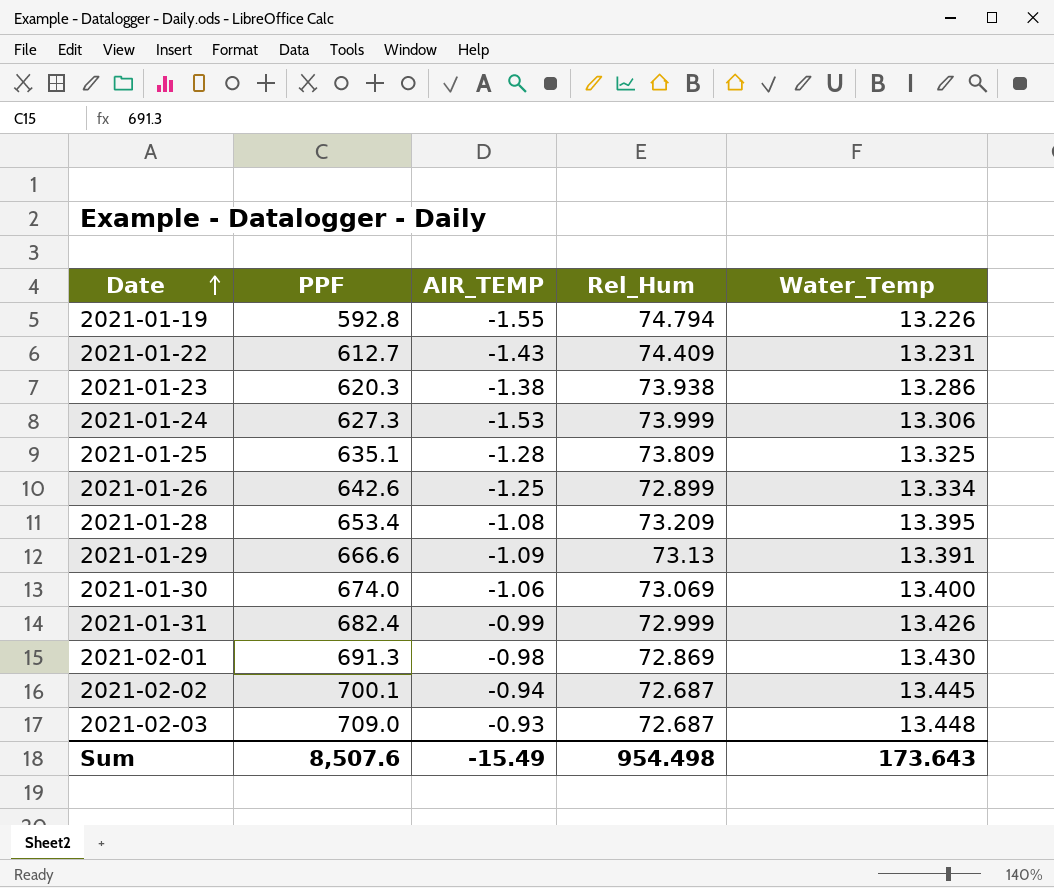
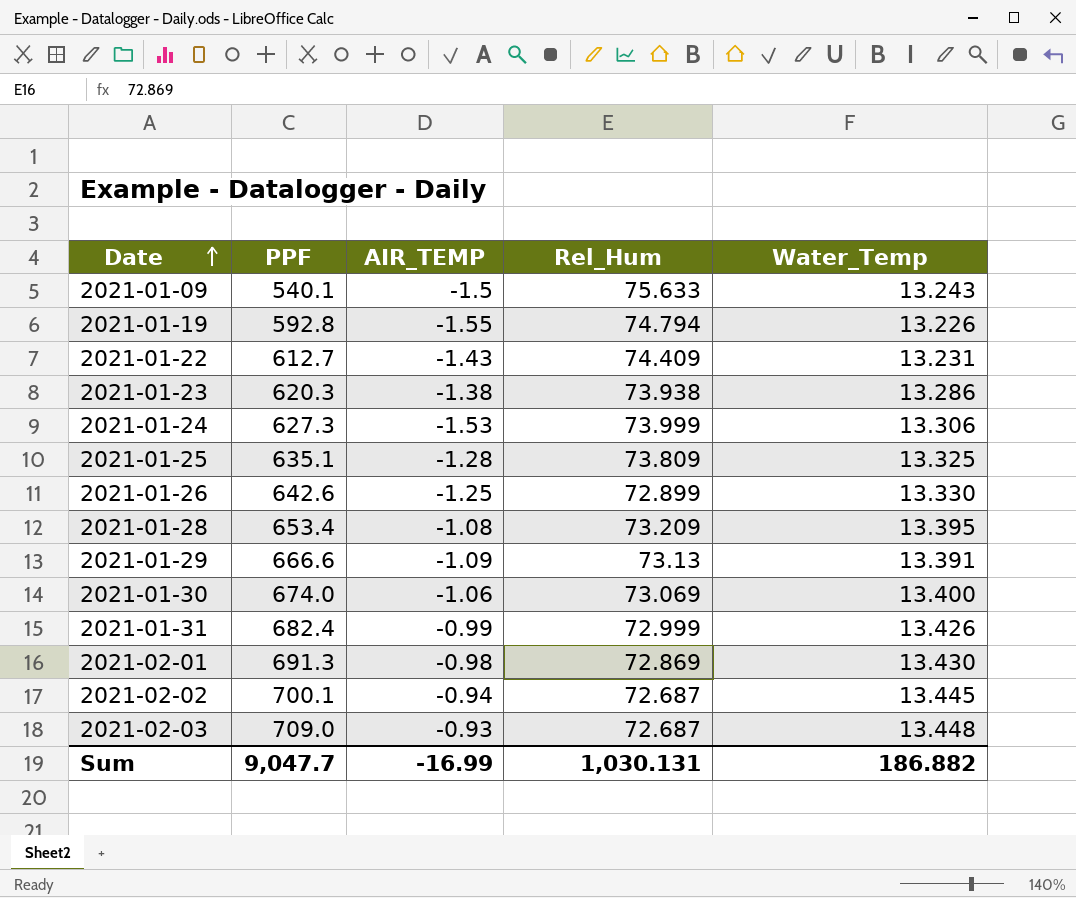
row 2021-01-09: none -> 540.1 | -1.5 | 75.633 | 13.243
2021-01-26 | Water_Temp: 13.334 -> 13.330
Sum | PPF: 8,507.6 -> 9,047.7
Sum | AIR_TEMP: -15.49 -> -16.99
Sum | Rel_Hum: 954.498 -> 1,030.131
Sum | Water_Temp: 173.643 -> 186.882

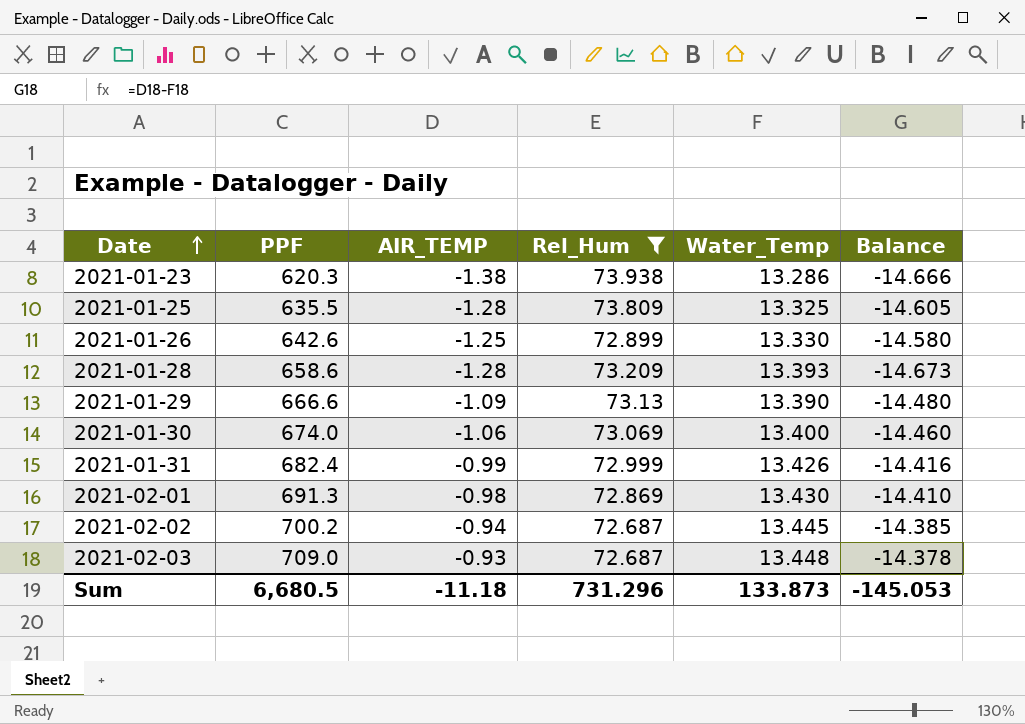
filter: none -> Rel_Hum <= 73.938
column Balance | formula: none -> [AIR_TEMP] - [Water_Temp]
2021-01-25 | PPF: 635.1 -> 635.5
2021-01-28 | PPF: 653.4 -> 658.6
2021-01-28 | AIR_TEMP: -1.08 -> -1.28
2021-01-28 | Water_Temp: 13.395 -> 13.393
2021-01-29 | Water_Temp: 13.391 -> 13.390
2021-02-02 | PPF: 700.1 -> 700.2
Sum | PPF: 9,047.7 -> 6,680.5
Sum | AIR_TEMP: -16.99 -> -11.18
Sum | Rel_Hum: 1,030.131 -> 731.296
Sum | Water_Temp: 186.882 -> 133.873

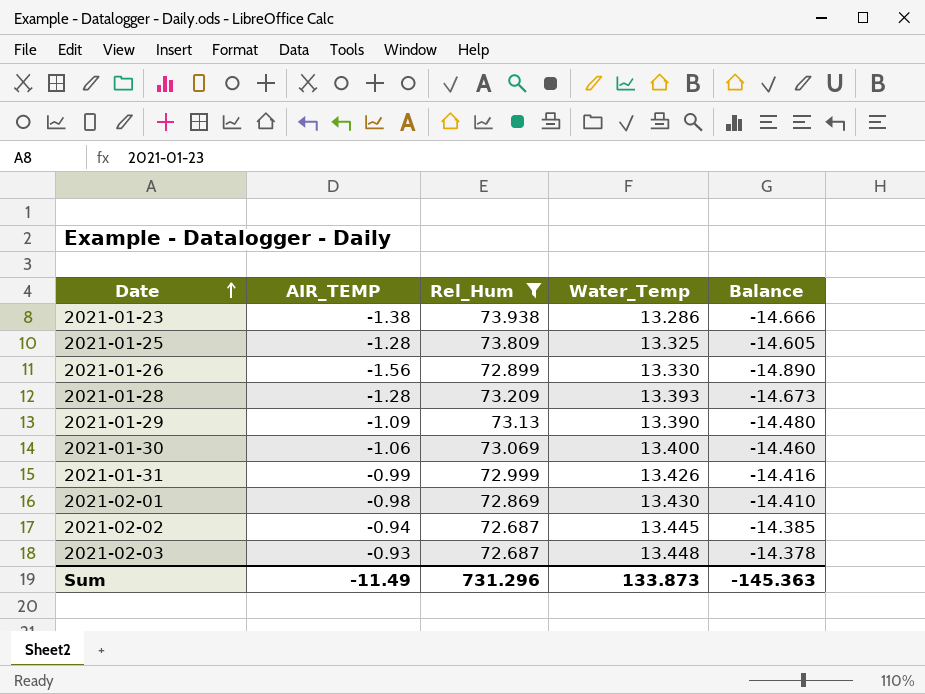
column PPF | position: 2 -> none
2021-01-26 | AIR_TEMP: -1.25 -> -1.56
2021-01-26 | Balance: -14.580 -> -14.890
Sum | AIR_TEMP: -11.18 -> -11.49
Sum | Balance: -145.053 -> -145.363

